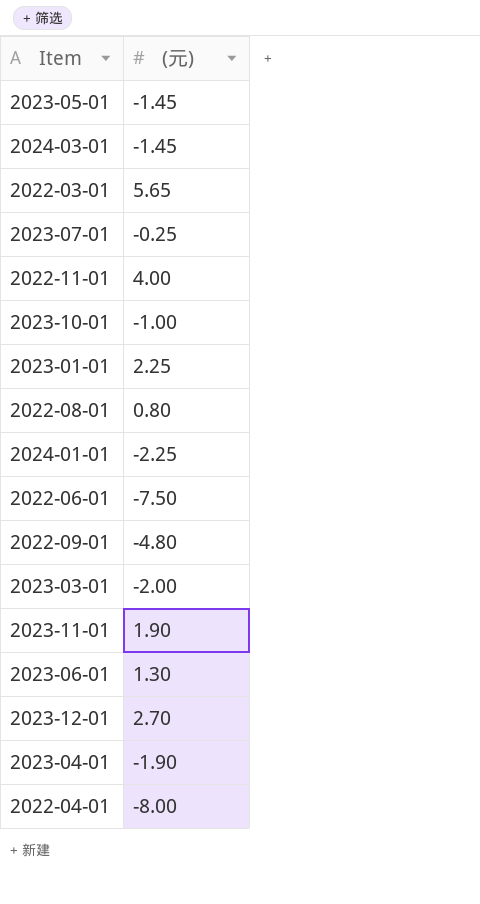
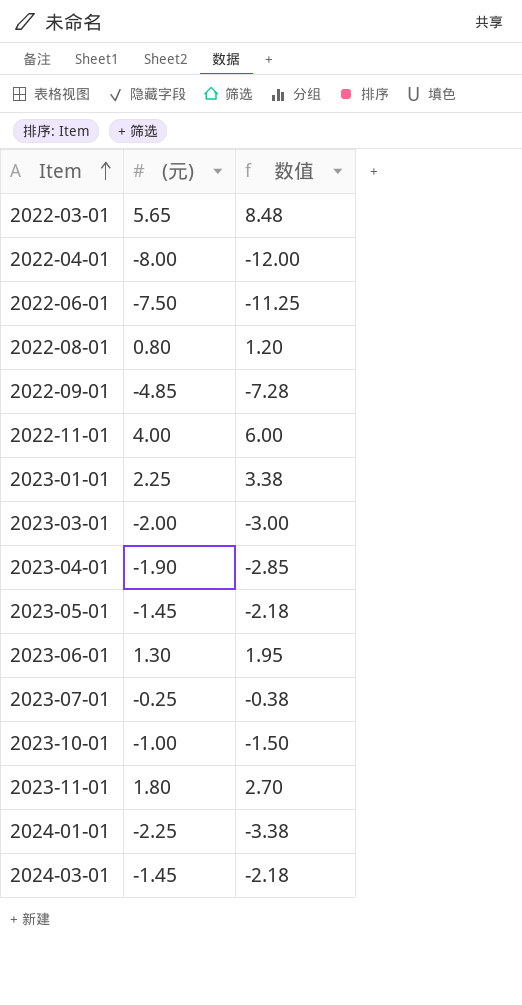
row order: none -> Item ascending
column 数值 | formula: none -> [(元)] * 1.5
row 2023-12-01: 2.70 -> none
2022-09-01 | (元): -4.80 -> -4.85
2023-11-01 | (元): 1.90 -> 1.80

